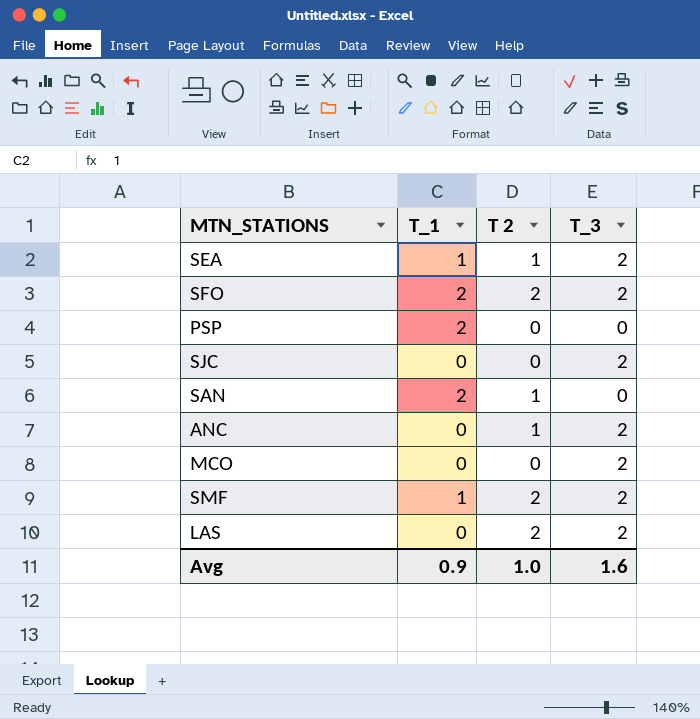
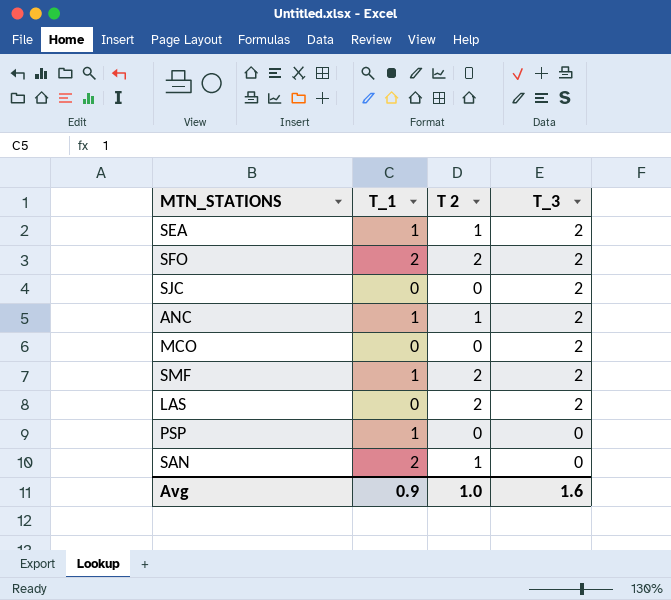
row order: none -> T_3 descending
ANC | T_1: 0 -> 1
PSP | T_1: 2 -> 1

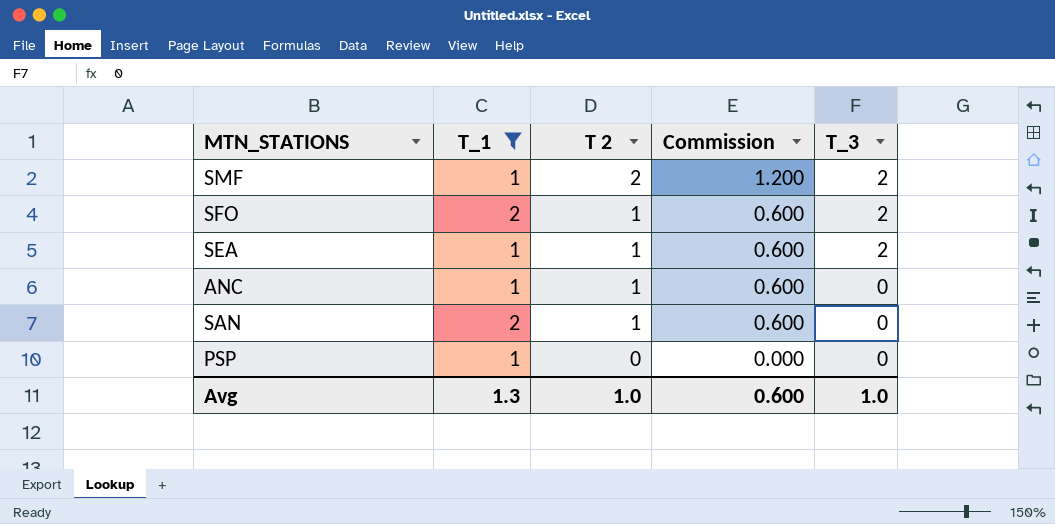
filter: none -> T_1 != 0
row order: T_3 descending -> T 2 descending
column Commission | formula: none -> [T 2] * 0.6
SFO | T 2: 2 -> 1
ANC | T_3: 2 -> 0
Avg | T_1: 0.9 -> 1.3
Avg | T_3: 1.6 -> 1.0

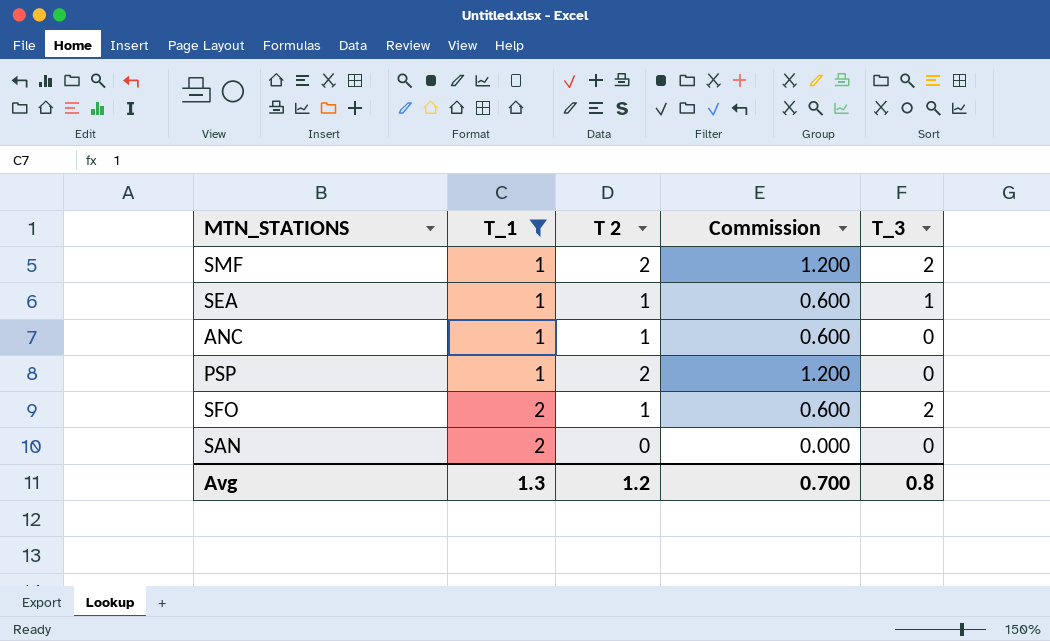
row order: T 2 descending -> T_1 ascending
SEA | T_3: 2 -> 1
PSP | T 2: 0 -> 2
PSP | Commission: 0.000 -> 1.200
SAN | T 2: 1 -> 0
SAN | Commission: 0.600 -> 0.000
Avg | T 2: 1.0 -> 1.2
Avg | Commission: 0.600 -> 0.700
Avg | T_3: 1.0 -> 0.8

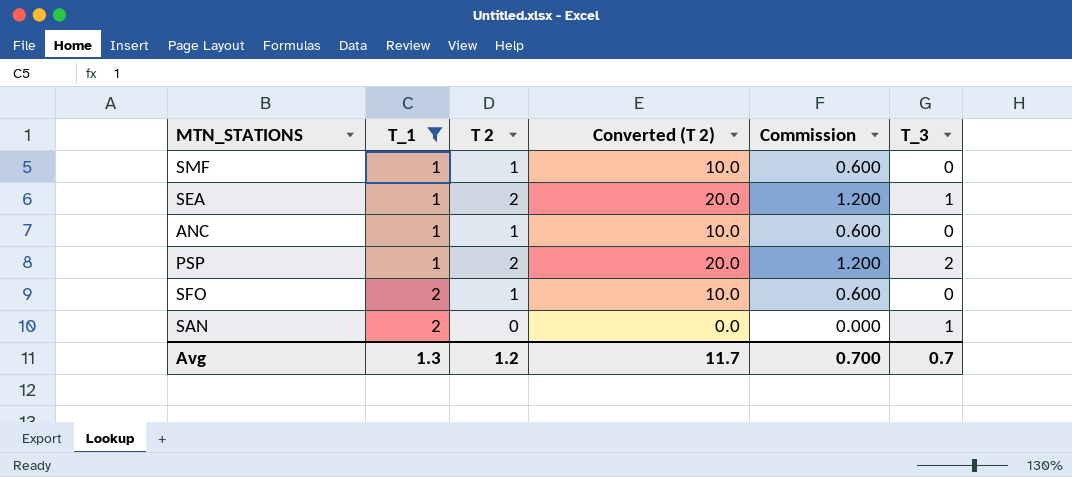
column Converted (T 2) | formula: none -> [T 2] * 10
SMF | T 2: 2 -> 1
SMF | Commission: 1.200 -> 0.600
SMF | T_3: 2 -> 0
SEA | T 2: 1 -> 2
SEA | Commission: 0.600 -> 1.200
PSP | T_3: 0 -> 2
SFO | T_3: 2 -> 0
SAN | T_3: 0 -> 1
Avg | T_3: 0.8 -> 0.7

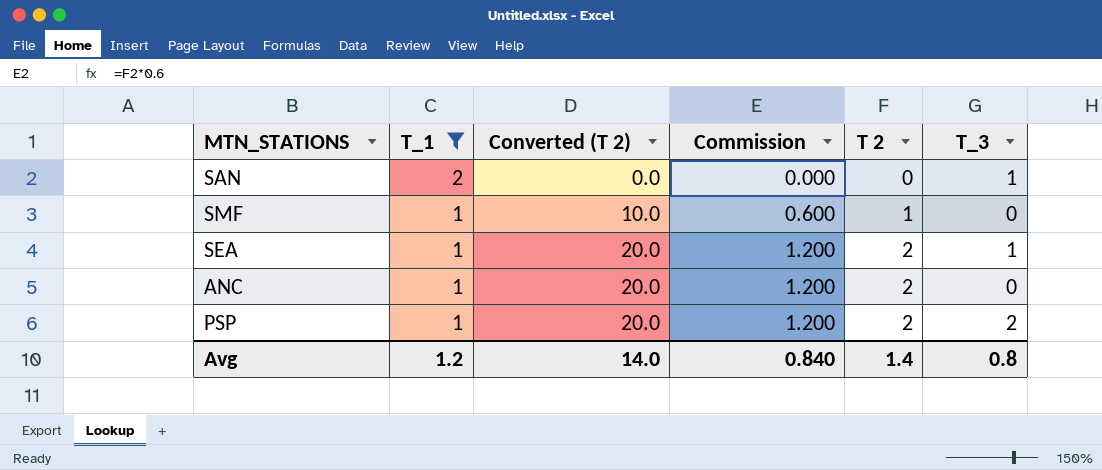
row order: T_1 ascending -> T_1 descending
column T 2 | position: 3 -> 5
row SFO: 2 | 1 | 10.0 | 0.600 | 0 -> none
ANC | Converted (T 2): 10.0 -> 20.0
ANC | Commission: 0.600 -> 1.200
ANC | T 2: 1 -> 2
Avg | T_1: 1.3 -> 1.2
Avg | Converted (T 2): 11.7 -> 14.0
Avg | Commission: 0.700 -> 0.840
Avg | T 2: 1.2 -> 1.4
Avg | T_3: 0.7 -> 0.8

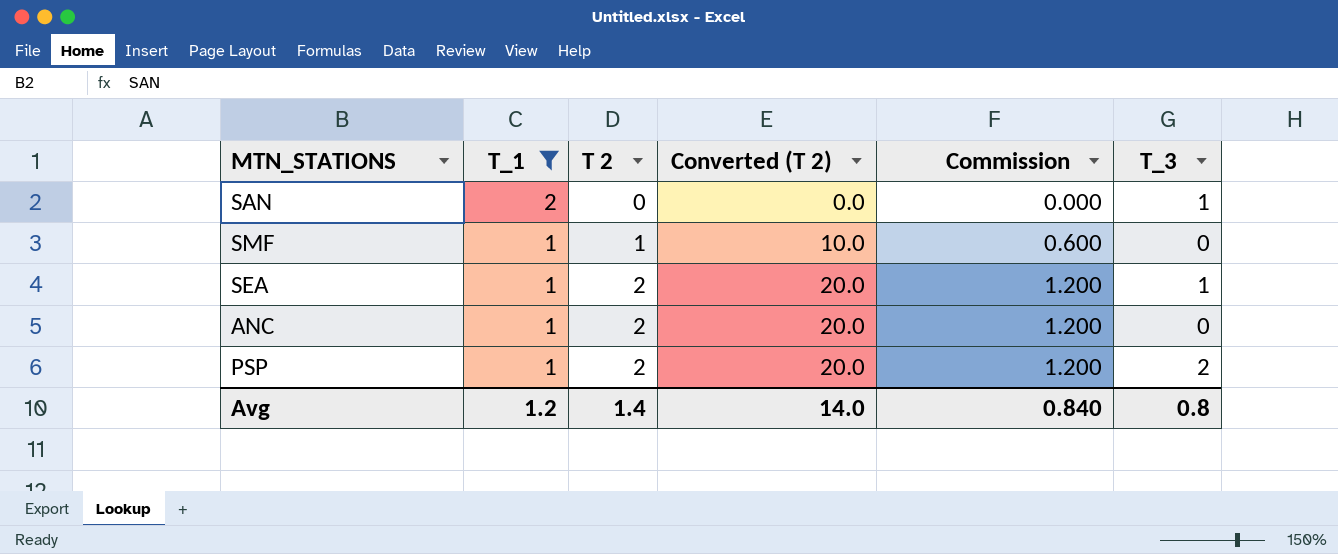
column T 2 | position: 5 -> 3

